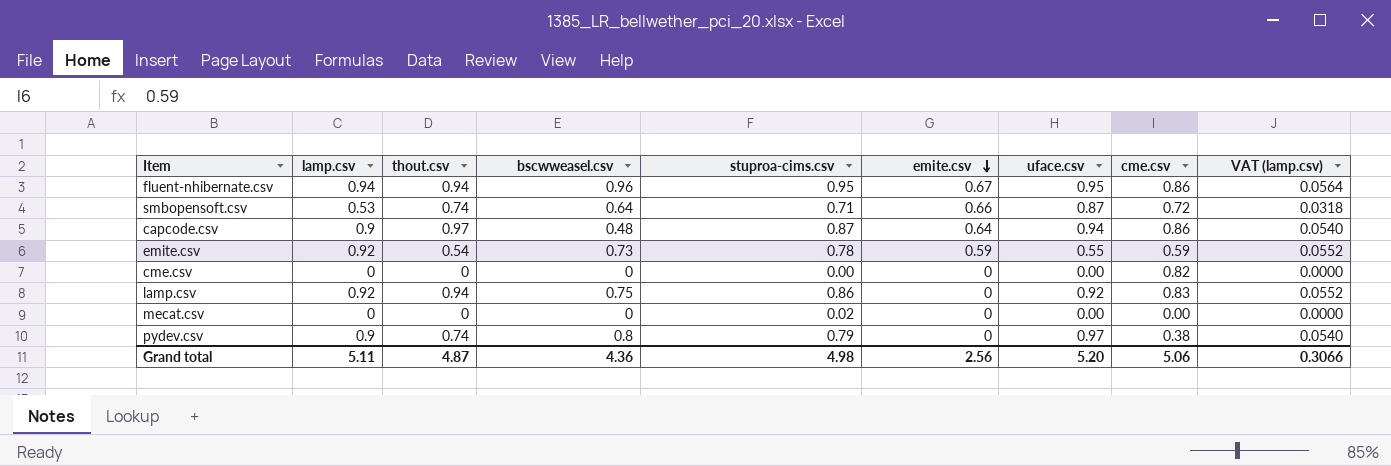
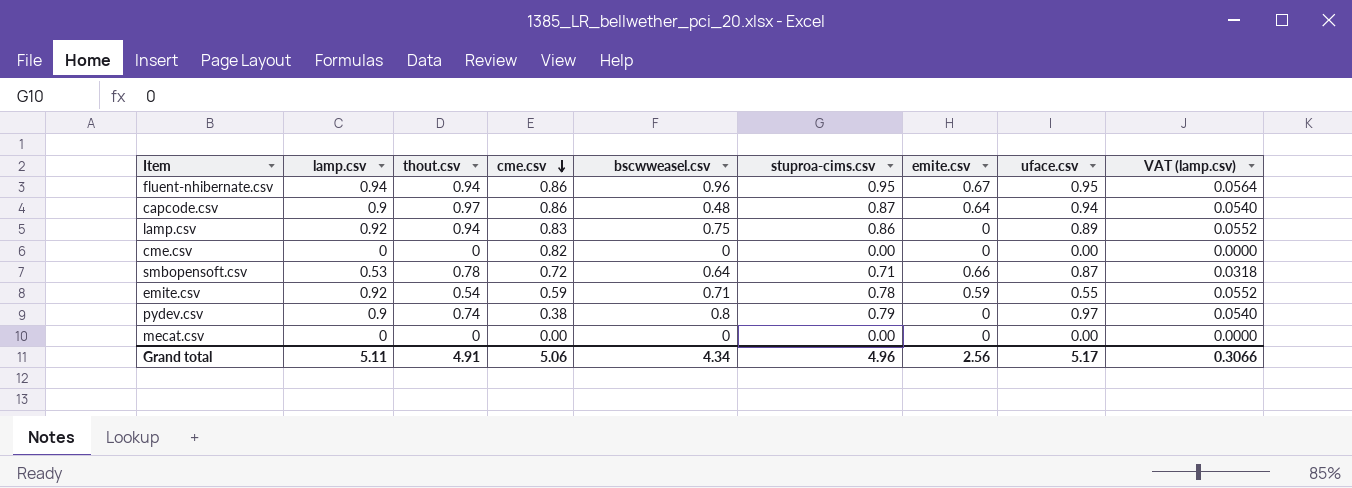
row order: emite.csv descending -> cme.csv descending
column cme.csv | position: 8 -> 4
lamp.csv | uface.csv: 0.92 -> 0.89
smbopensoft.csv | thout.csv: 0.74 -> 0.78
emite.csv | bscwweasel.csv: 0.73 -> 0.71
mecat.csv | stuproa-cims.csv: 0.02 -> 0.00
Grand total | thout.csv: 4.87 -> 4.91
Grand total | bscwweasel.csv: 4.36 -> 4.34
Grand total | stuproa-cims.csv: 4.98 -> 4.96
Grand total | uface.csv: 5.20 -> 5.17

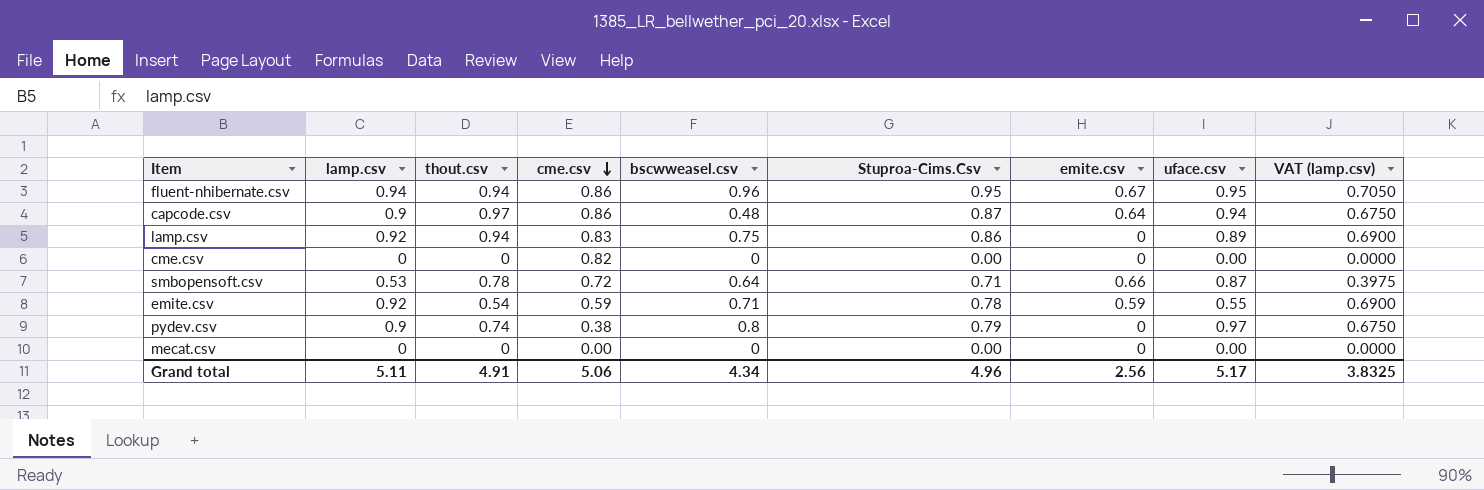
column name: stuproa-cims.csv -> Stuproa-Cims.Csv
column VAT (lamp.csv) | formula: [lamp.csv] * 0.06 -> [lamp.csv] * 0.75
Grand total | VAT (lamp.csv): 0.3066 -> 3.8325

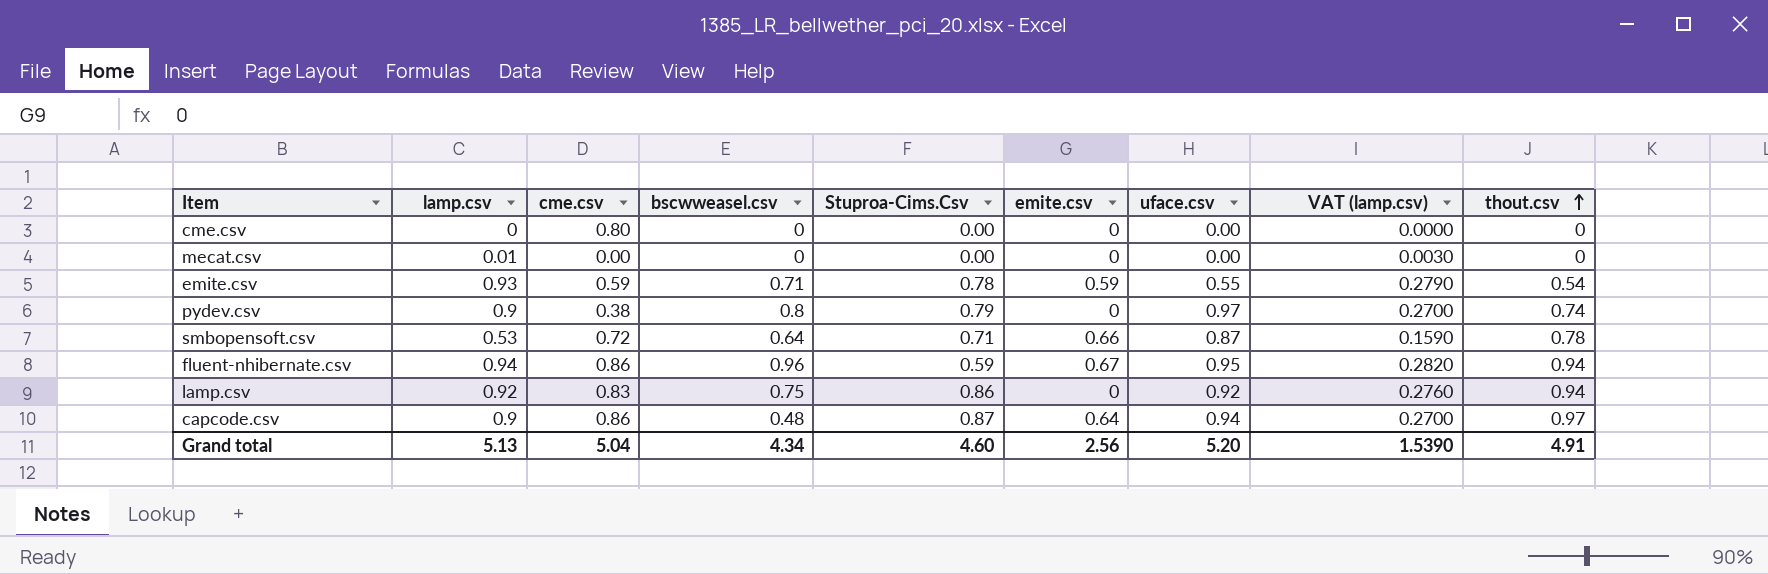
row order: cme.csv descending -> thout.csv ascending
column VAT (lamp.csv) | formula: [lamp.csv] * 0.75 -> [lamp.csv] * 0.3
column thout.csv | position: 3 -> 9
cme.csv | cme.csv: 0.82 -> 0.80
mecat.csv | lamp.csv: 0 -> 0.01
emite.csv | lamp.csv: 0.92 -> 0.93
fluent-nhibernate.csv | Stuproa-Cims.Csv: 0.95 -> 0.59
lamp.csv | uface.csv: 0.89 -> 0.92
Grand total | lamp.csv: 5.11 -> 5.13
Grand total | cme.csv: 5.06 -> 5.04
Grand total | Stuproa-Cims.Csv: 4.96 -> 4.60
Grand total | uface.csv: 5.17 -> 5.20
Grand total | VAT (lamp.csv): 3.8325 -> 1.5390

